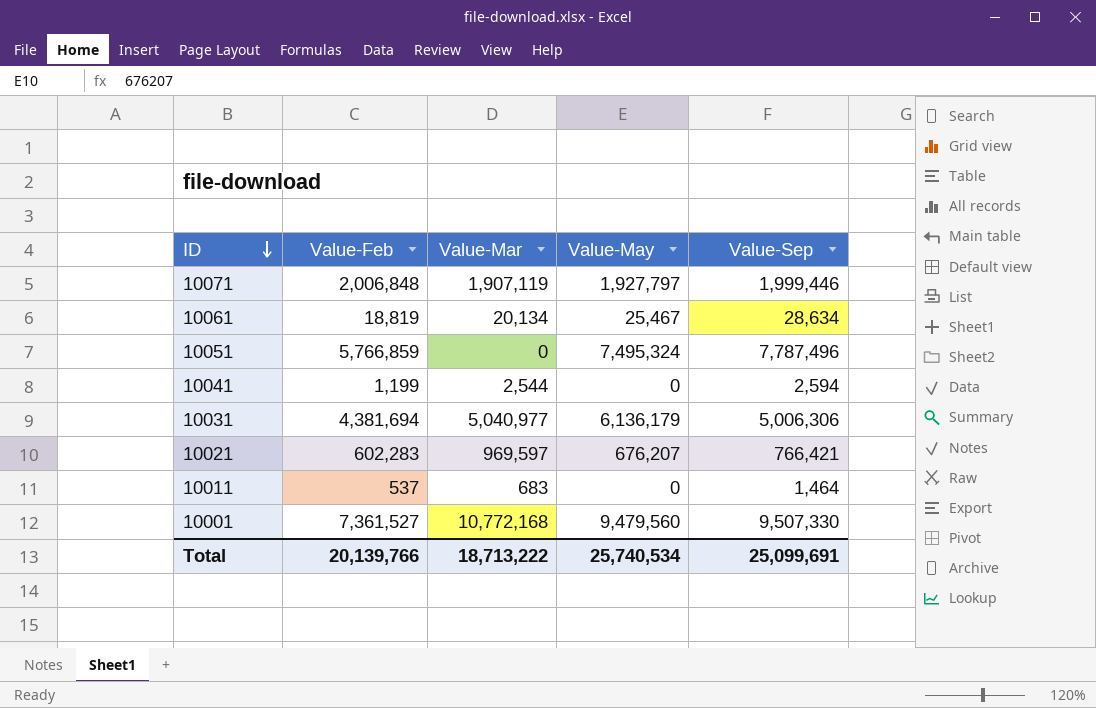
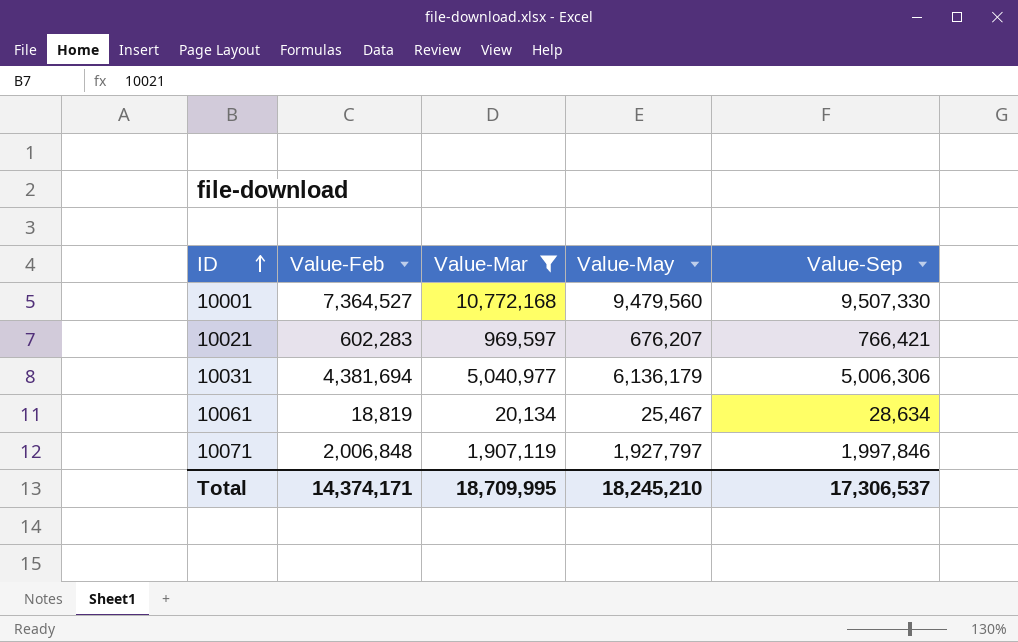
filter: none -> Value-Mar >= 20,134
row order: ID descending -> ID ascending
10001 | Value-Feb: 7,361,527 -> 7,364,527
10071 | Value-Sep: 1,999,446 -> 1,997,846
Total | Value-Feb: 20,139,766 -> 14,374,171
Total | Value-Mar: 18,713,222 -> 18,709,995
Total | Value-May: 25,740,534 -> 18,245,210
Total | Value-Sep: 25,099,691 -> 17,306,537

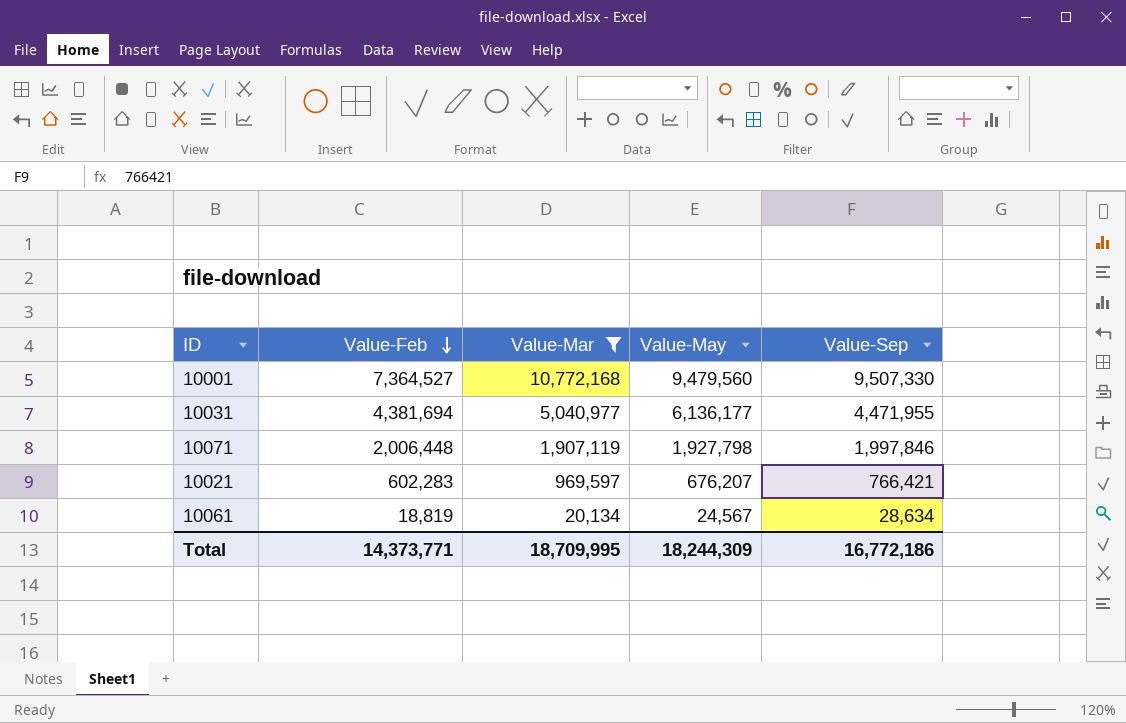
row order: ID ascending -> Value-Feb descending
10031 | Value-May: 6,136,179 -> 6,136,177
10031 | Value-Sep: 5,006,306 -> 4,471,955
10071 | Value-Feb: 2,006,848 -> 2,006,448
10071 | Value-May: 1,927,797 -> 1,927,798
10061 | Value-May: 25,467 -> 24,567
Total | Value-Feb: 14,374,171 -> 14,373,771
Total | Value-May: 18,245,210 -> 18,244,309
Total | Value-Sep: 17,306,537 -> 16,772,186

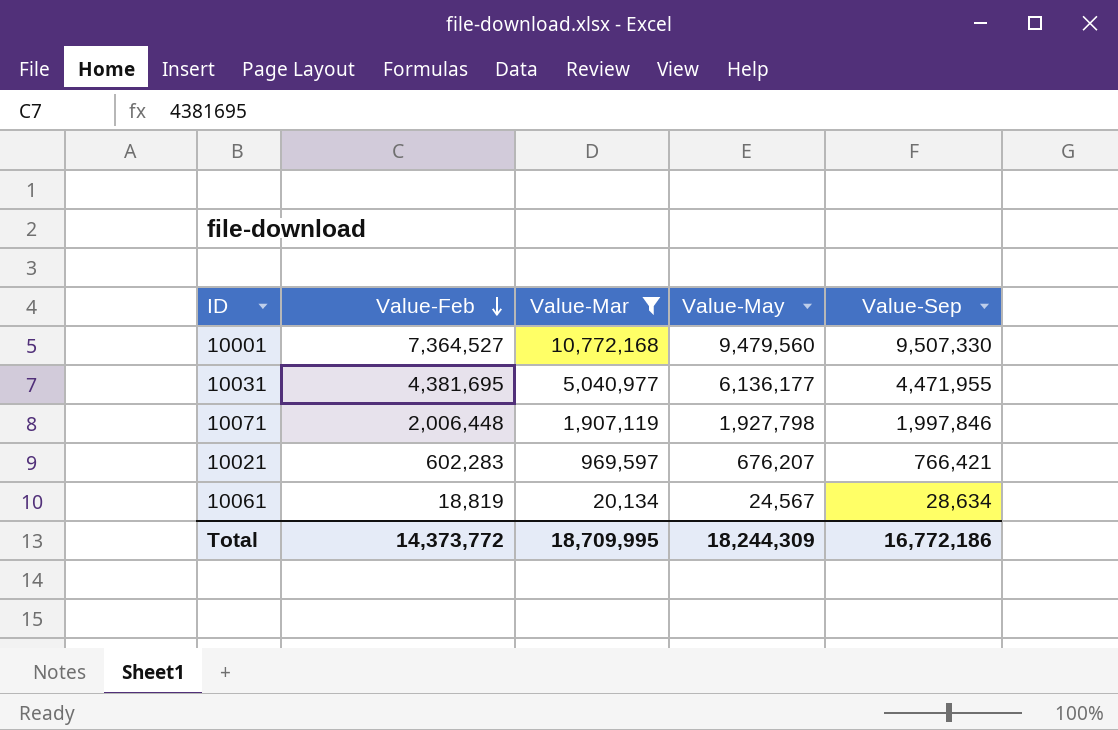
10031 | Value-Feb: 4,381,694 -> 4,381,695
Total | Value-Feb: 14,373,771 -> 14,373,772

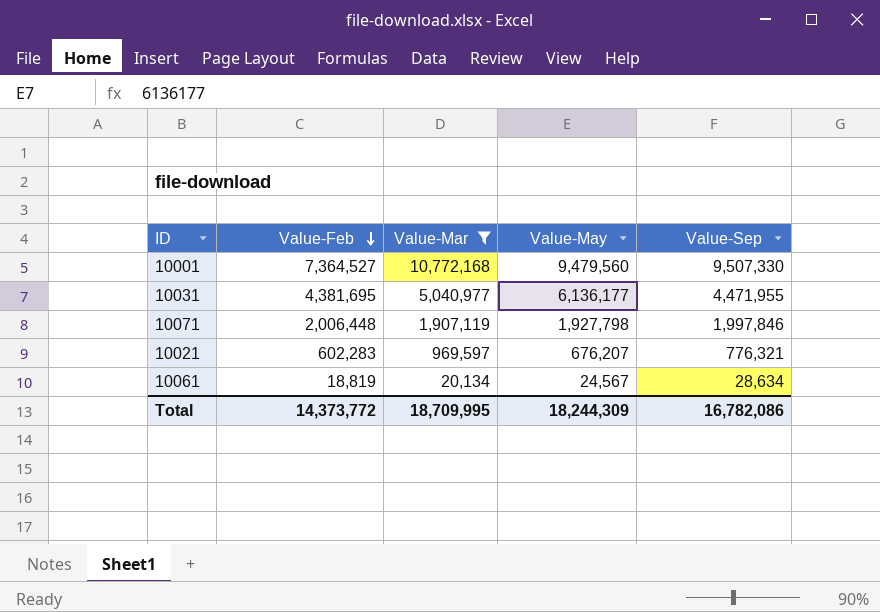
10021 | Value-Sep: 766,421 -> 776,321
Total | Value-Sep: 16,772,186 -> 16,782,086

